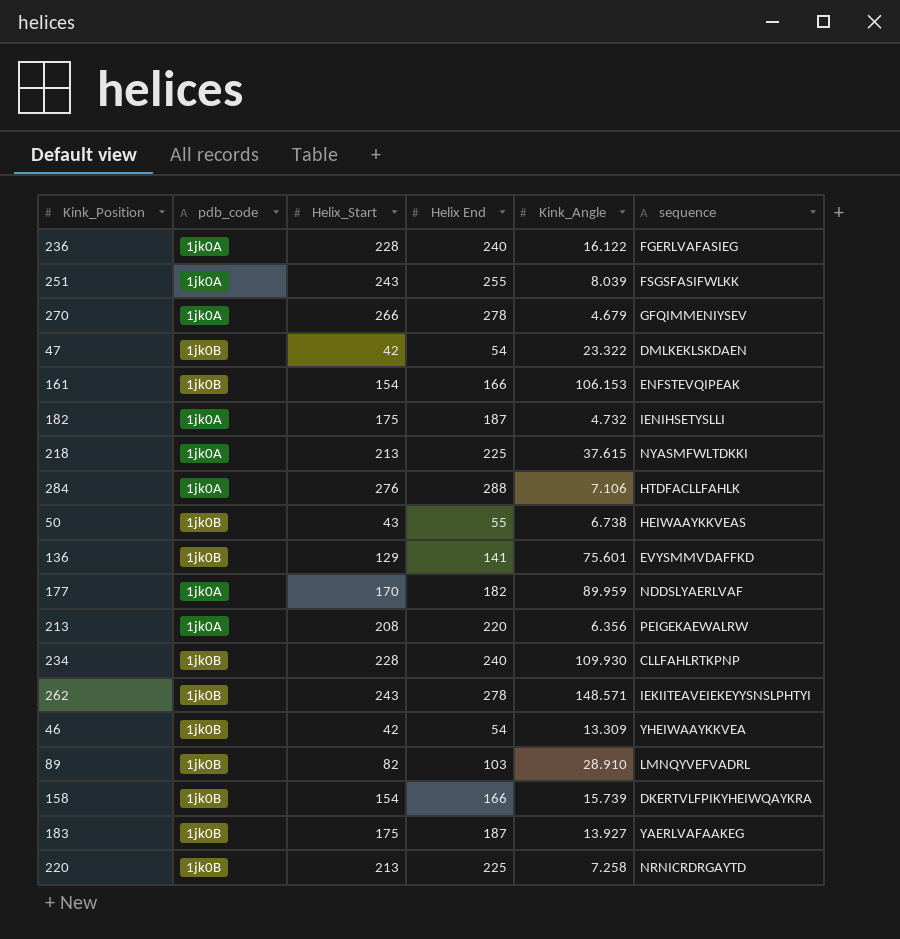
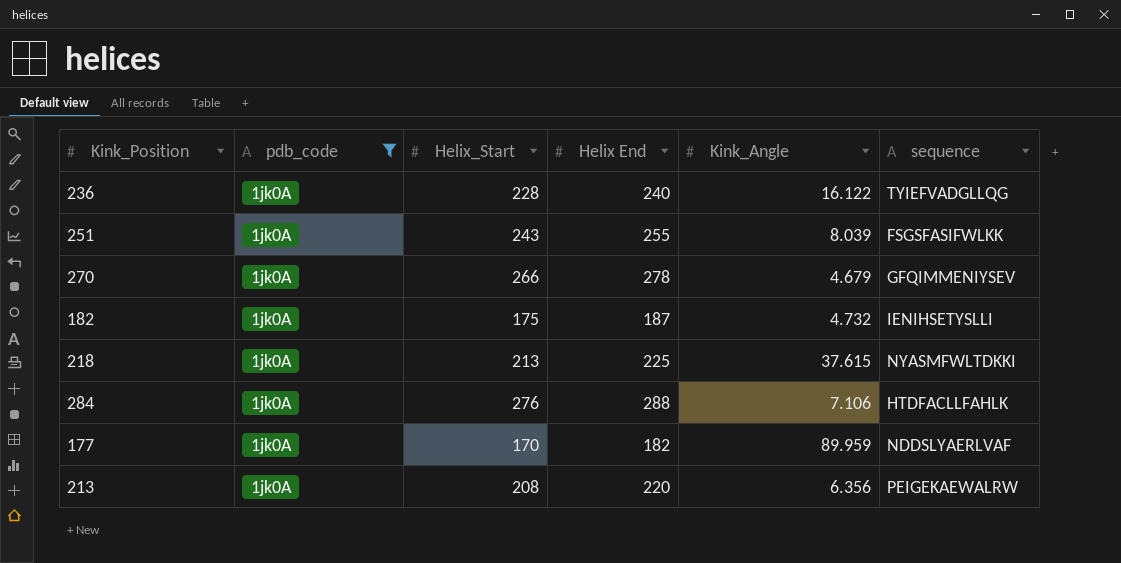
filter: none -> pdb_code = 1jk0A
236 | sequence: FGERLVAFASIEG -> TYIEFVADGLLQG

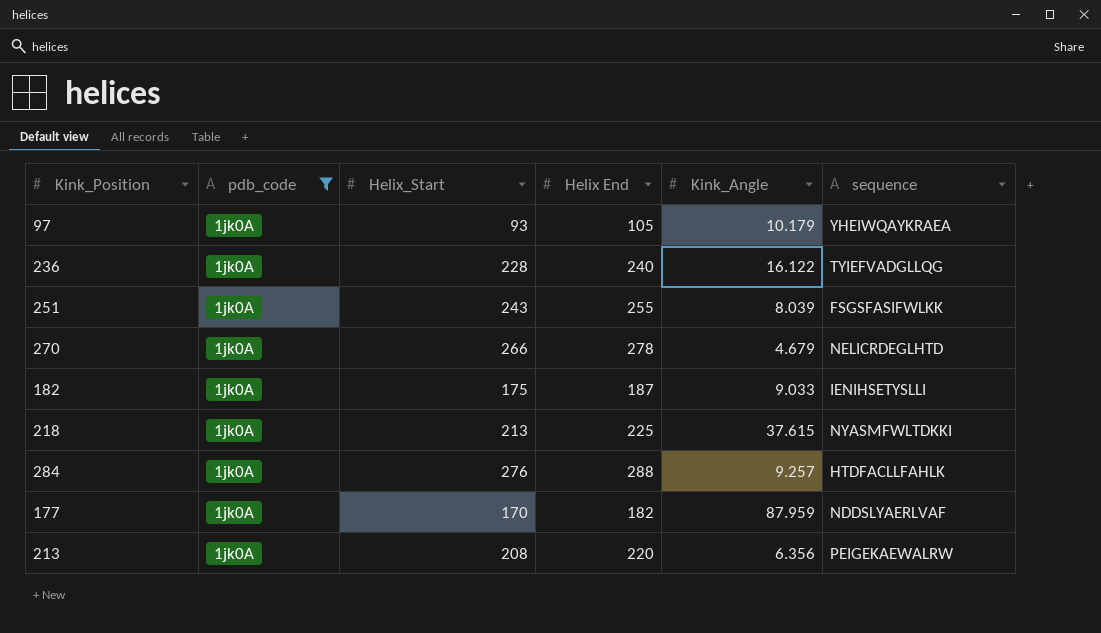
row 97: none -> 1jk0A | 93 | 105 | 10.179 | YHEIWQAYKRAEA
270 | sequence: GFQIMMENIYSEV -> NELICRDEGLHTD
182 | Kink_Angle: 4.732 -> 9.033
284 | Kink_Angle: 7.106 -> 9.257
177 | Kink_Angle: 89.959 -> 87.959

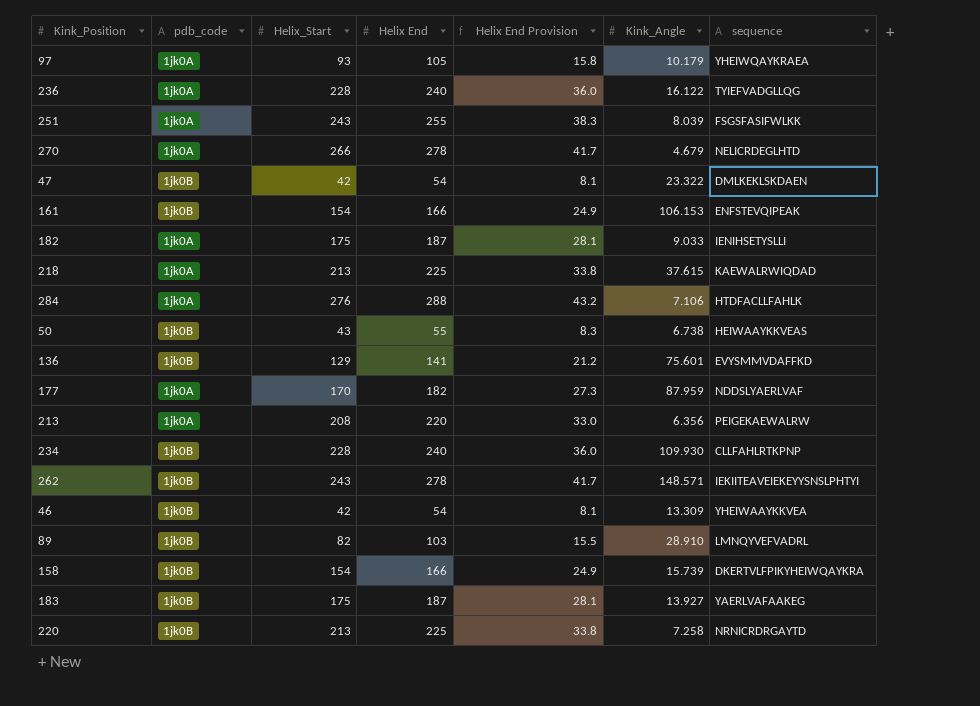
filter: pdb_code = 1jk0A -> none
column Helix End Provision | formula: none -> [Helix End] * 0.15
218 | sequence: NYASMFWLTDKKI -> KAEWALRWIQDAD
284 | Kink_Angle: 9.257 -> 7.106

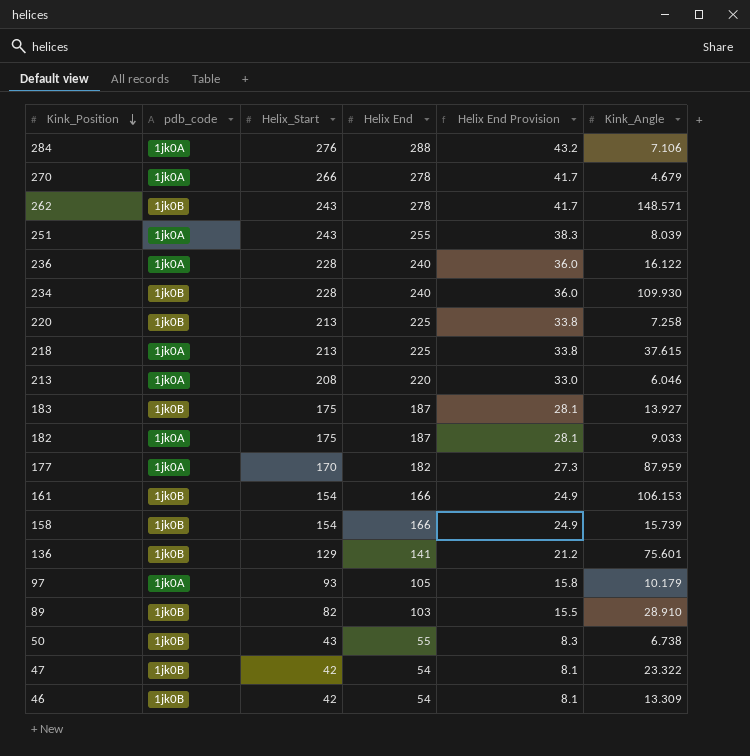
row order: none -> Kink_Position descending
column sequence | position: 7 -> none
213 | Kink_Angle: 6.356 -> 6.046

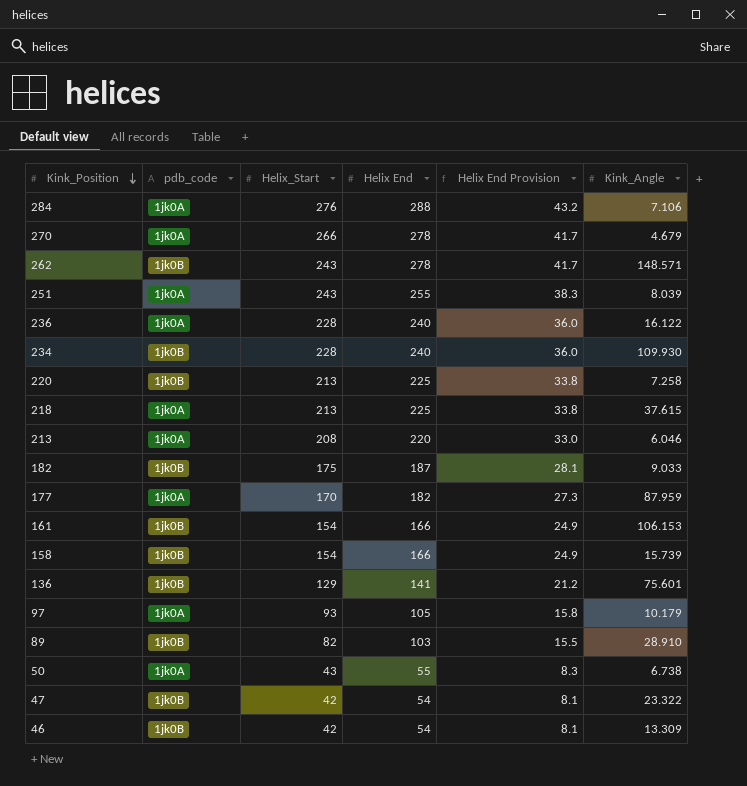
row 183: 1jk0B | 175 | 187 | 28.1 | 13.927 -> none
182 | pdb_code: 1jk0A -> 1jk0B
50 | pdb_code: 1jk0B -> 1jk0A

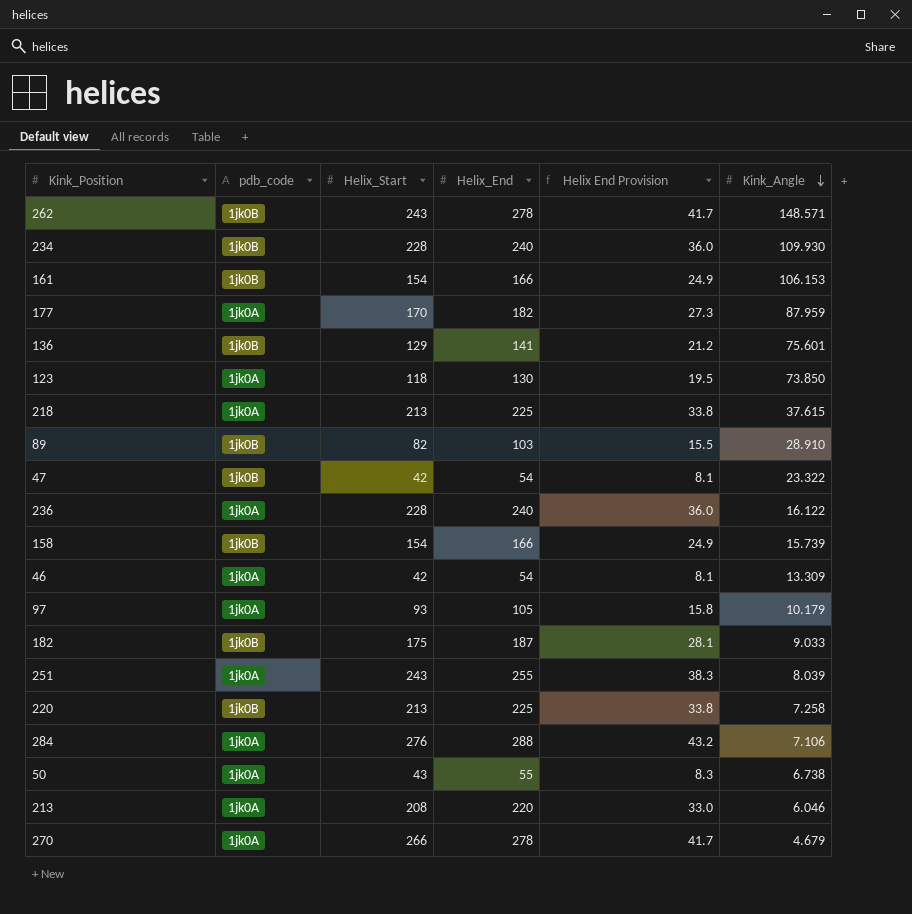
row order: Kink_Position descending -> Kink_Angle descending
column name: Helix End -> Helix_End
row 123: none -> 1jk0A | 118 | 130 | 19.5 | 73.850
46 | pdb_code: 1jk0B -> 1jk0A

